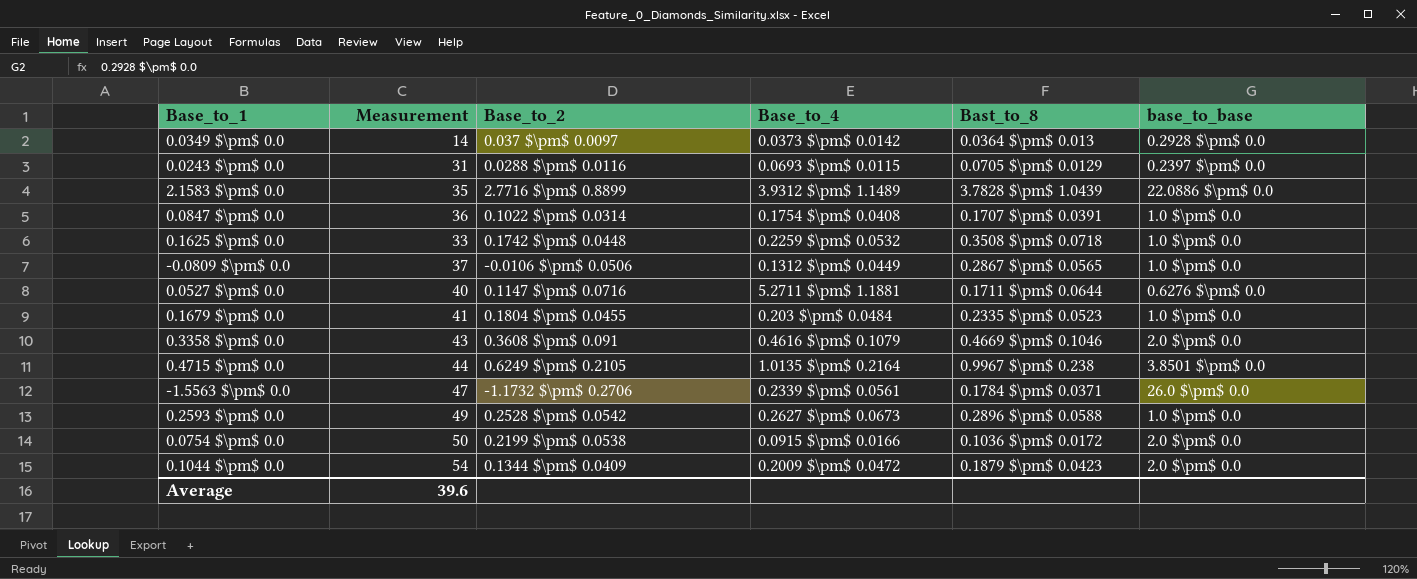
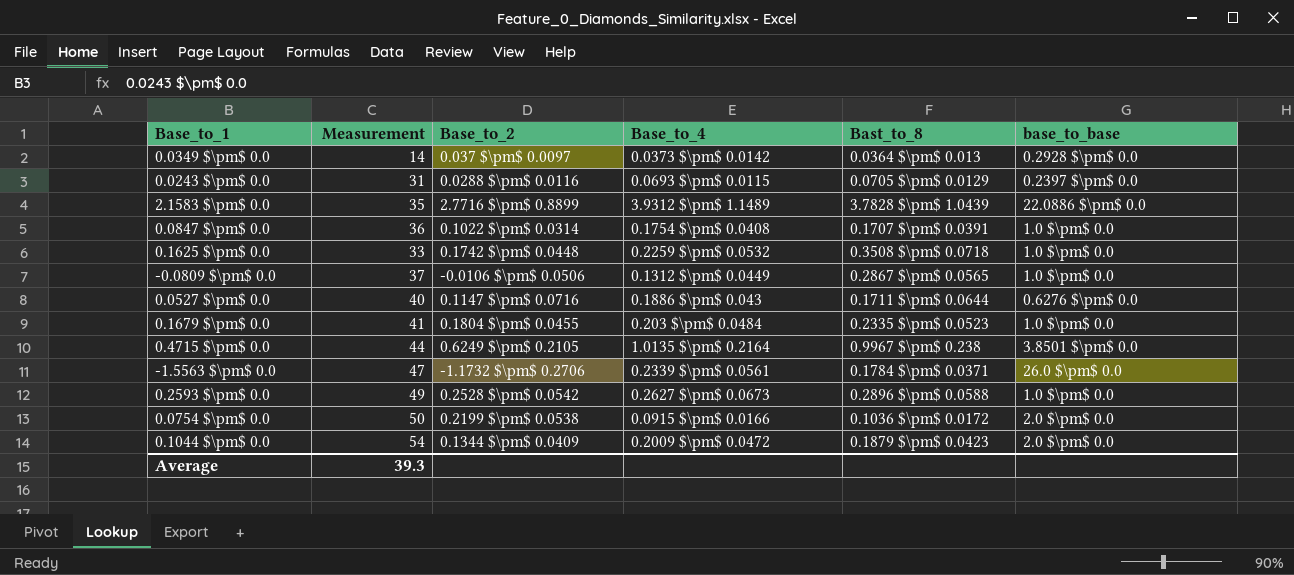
row 0.3358 $\pm$ 0.0: 43 | 0.3608 $\pm$ 0.091 | 0.4616 $\pm$ 0.1079 | 0.4669 $\pm$ 0.1046 | 2.0 $\pm$ 0.0 -> none
0.0527 $\pm$ 0.0 | Base_to_4: 5.2711 $\pm$ 1.1881 -> 0.1886 $\pm$ 0.043
Average | Measurement: 39.6 -> 39.3

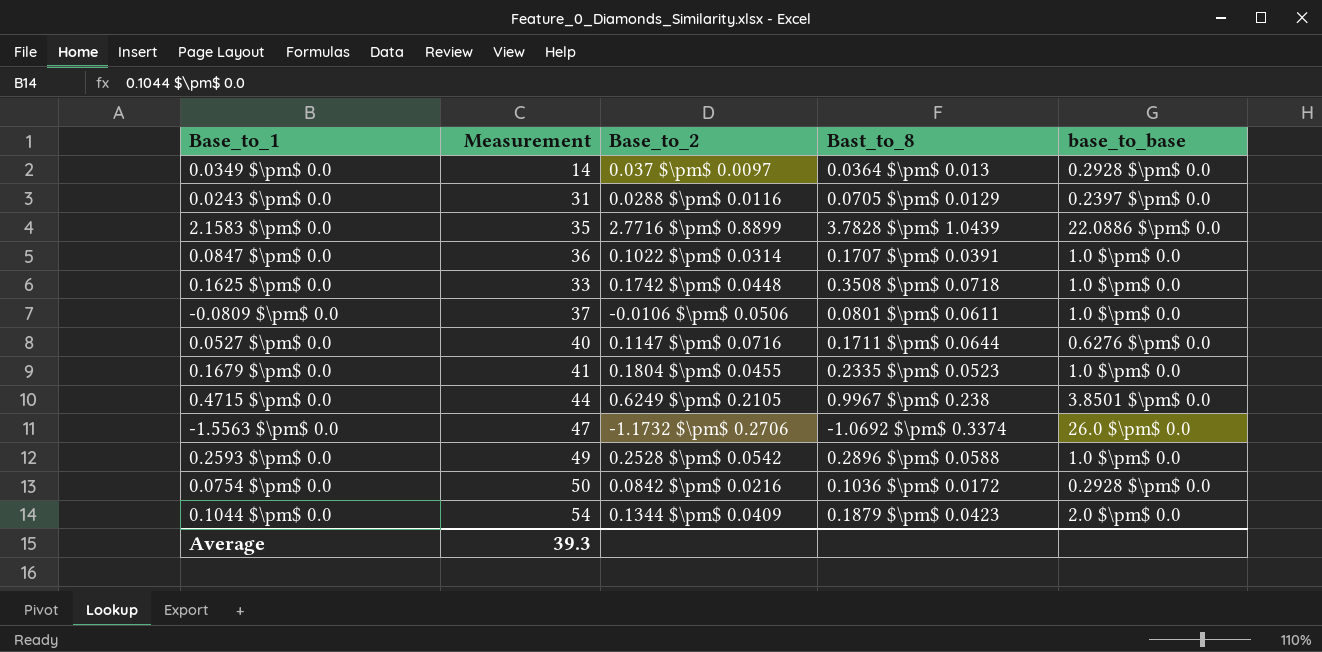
column Base_to_4 | position: 4 -> none
-0.0809 $\pm$ 0.0 | Bast_to_8: 0.2867 $\pm$ 0.0565 -> 0.0801 $\pm$ 0.0611
-1.5563 $\pm$ 0.0 | Bast_to_8: 0.1784 $\pm$ 0.0371 -> -1.0692 $\pm$ 0.3374
0.0754 $\pm$ 0.0 | Base_to_2: 0.2199 $\pm$ 0.0538 -> 0.0842 $\pm$ 0.0216
0.0754 $\pm$ 0.0 | base_to_base: 2.0 $\pm$ 0.0 -> 0.2928 $\pm$ 0.0

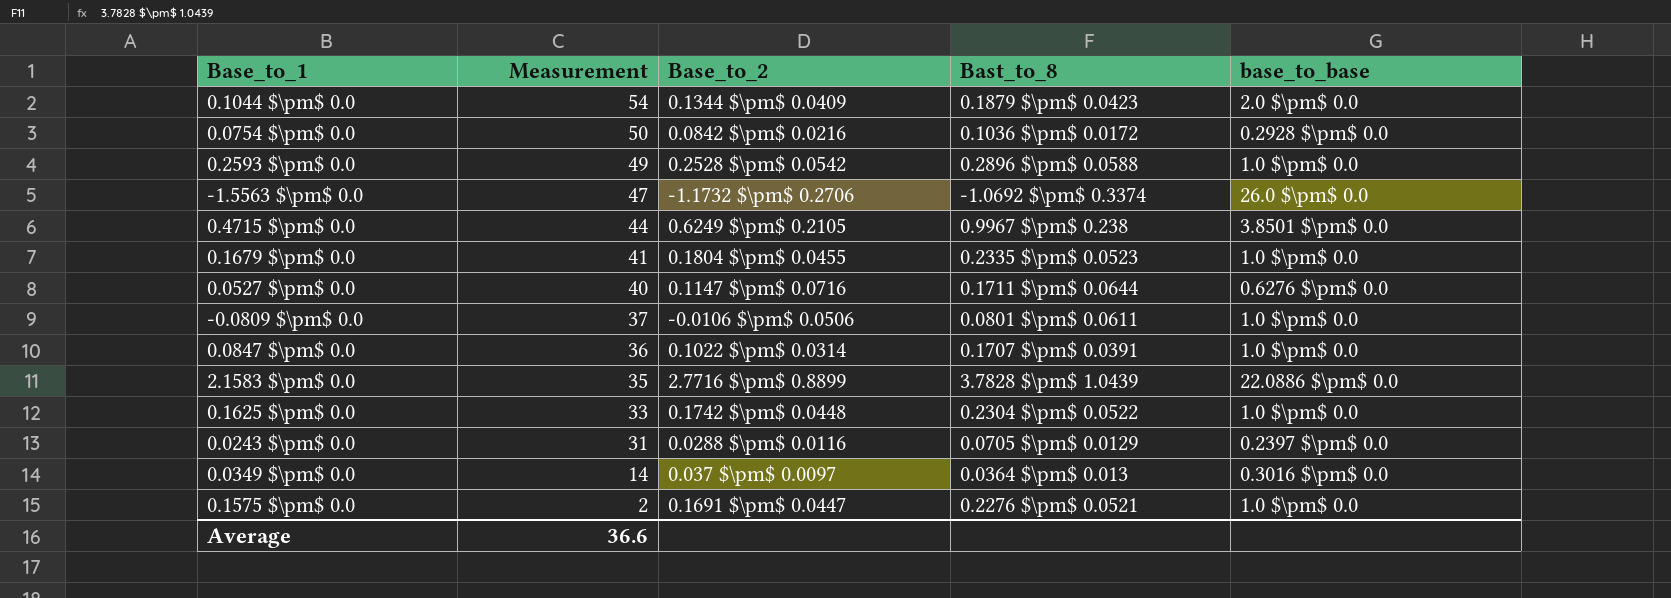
row order: none -> Measurement descending
0.1625 $\pm$ 0.0 | Bast_to_8: 0.3508 $\pm$ 0.0718 -> 0.2304 $\pm$ 0.0522
0.0349 $\pm$ 0.0 | base_to_base: 0.2928 $\pm$ 0.0 -> 0.3016 $\pm$ 0.0
row 0.1575 $\pm$ 0.0: none -> 2 | 0.1691 $\pm$ 0.0447 | 0.2276 $\pm$ 0.0521 | 1.0 $\pm$ 0.0
Average | Measurement: 39.3 -> 36.6

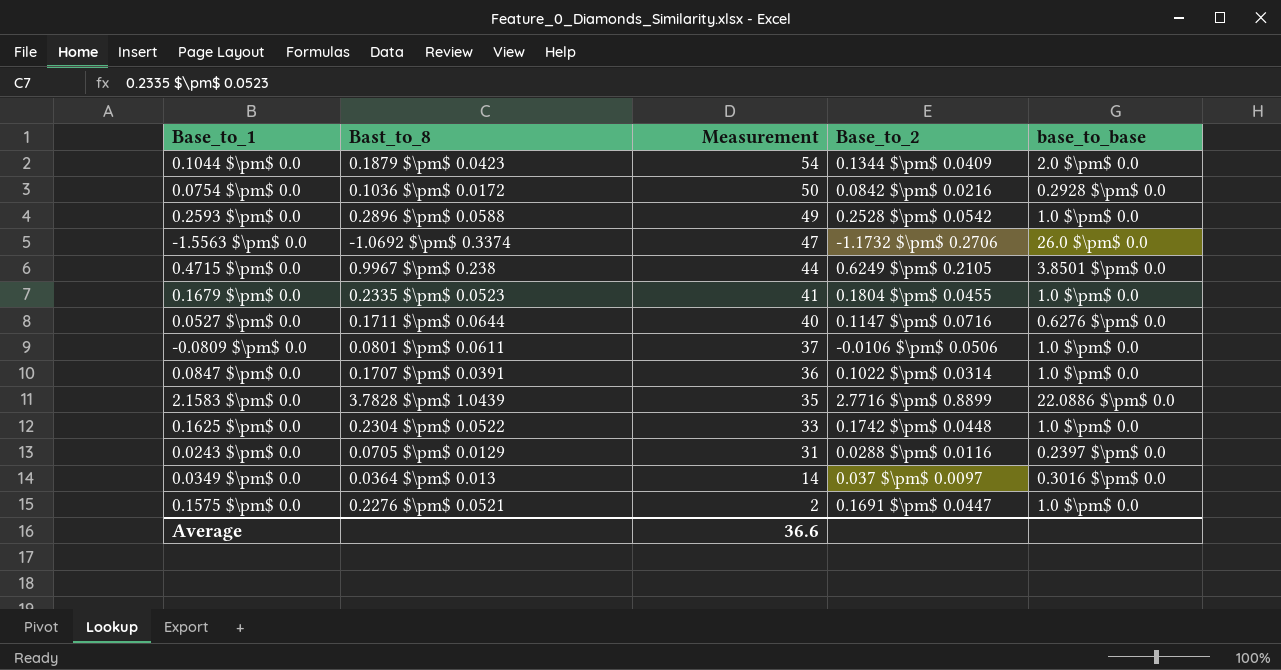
column Bast_to_8 | position: 4 -> 2

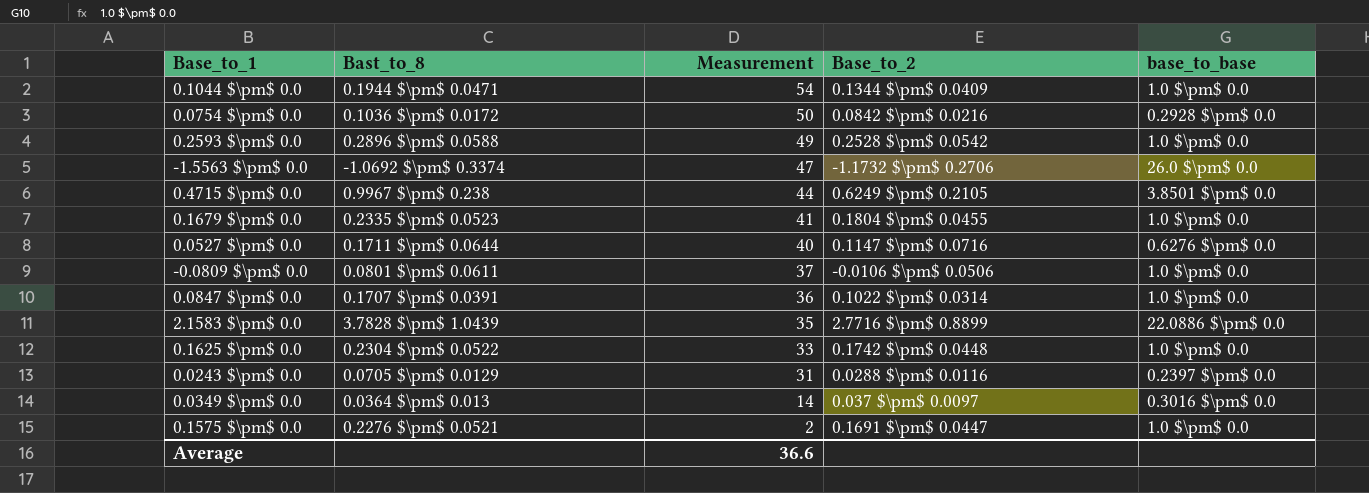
0.1044 $\pm$ 0.0 | Bast_to_8: 0.1879 $\pm$ 0.0423 -> 0.1944 $\pm$ 0.0471
0.1044 $\pm$ 0.0 | base_to_base: 2.0 $\pm$ 0.0 -> 1.0 $\pm$ 0.0

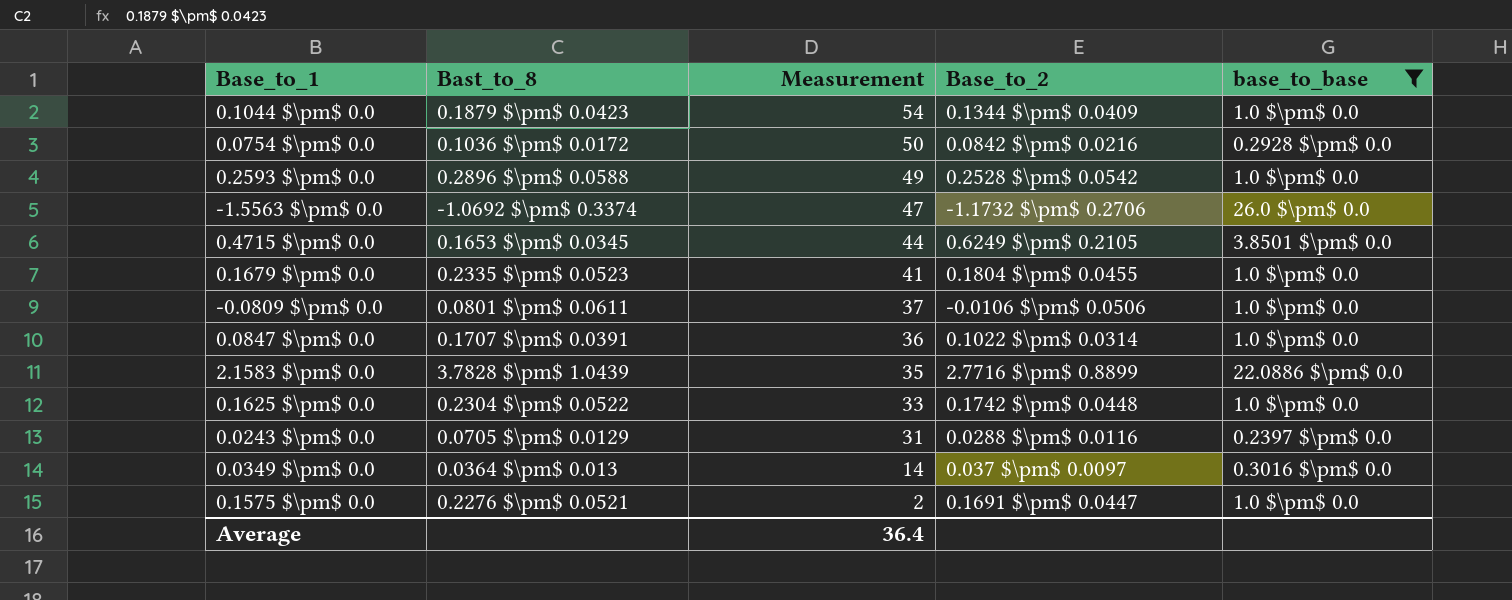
filter: none -> base_to_base != 0.6276 $\pm$ 0.0
0.1044 $\pm$ 0.0 | Bast_to_8: 0.1944 $\pm$ 0.0471 -> 0.1879 $\pm$ 0.0423
0.4715 $\pm$ 0.0 | Bast_to_8: 0.9967 $\pm$ 0.238 -> 0.1653 $\pm$ 0.0345
Average | Measurement: 36.6 -> 36.4

